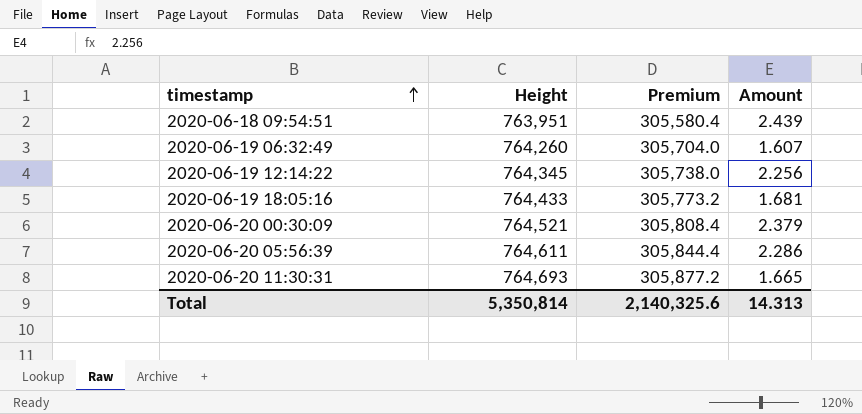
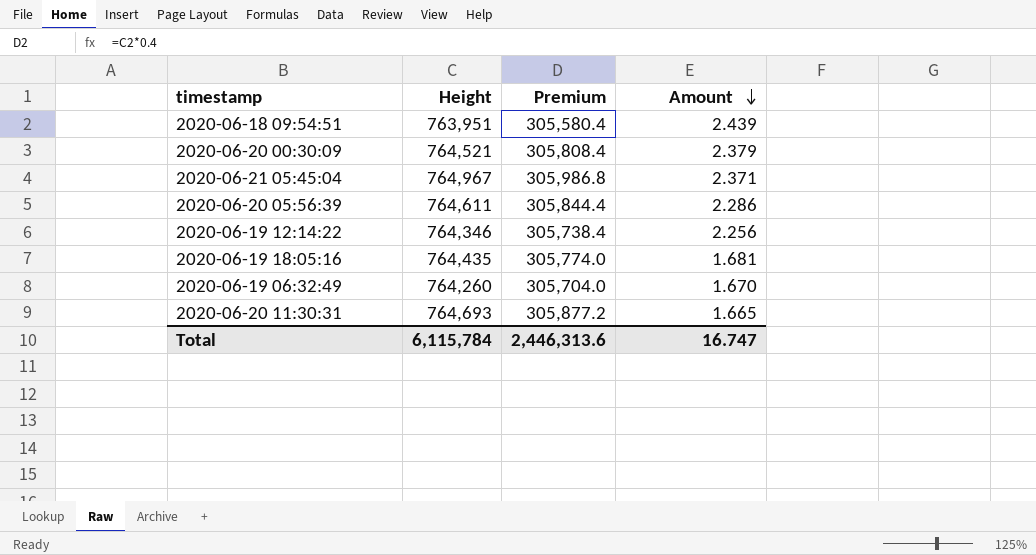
row order: timestamp ascending -> Amount descending
row 2020-06-21 05:45:04: none -> 764,967 | 305,986.8 | 2.371
2020-06-19 12:14:22 | Height: 764,345 -> 764,346
2020-06-19 12:14:22 | Premium: 305,738.0 -> 305,738.4
2020-06-19 18:05:16 | Height: 764,433 -> 764,435
2020-06-19 18:05:16 | Premium: 305,773.2 -> 305,774.0
2020-06-19 06:32:49 | Amount: 1.607 -> 1.670
Total | Height: 5,350,814 -> 6,115,784
Total | Premium: 2,140,325.6 -> 2,446,313.6
Total | Amount: 14.313 -> 16.747

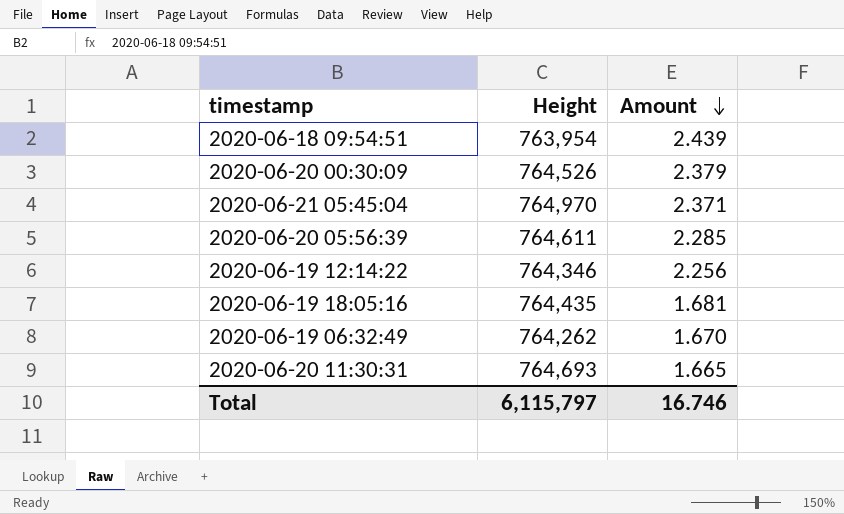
column Premium | formula: [Height] * 0.4 -> none
2020-06-18 09:54:51 | Height: 763,951 -> 763,954
2020-06-20 00:30:09 | Height: 764,521 -> 764,526
2020-06-21 05:45:04 | Height: 764,967 -> 764,970
2020-06-20 05:56:39 | Amount: 2.286 -> 2.285
2020-06-19 06:32:49 | Height: 764,260 -> 764,262
Total | Height: 6,115,784 -> 6,115,797
Total | Amount: 16.747 -> 16.746

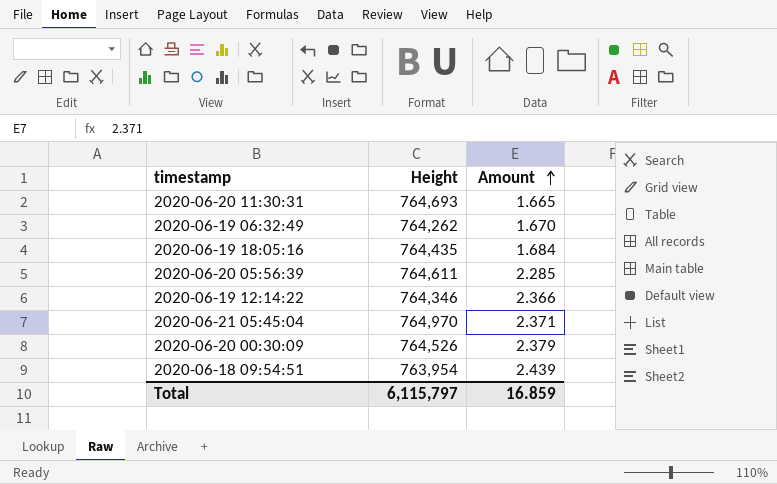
row order: Amount descending -> Amount ascending
2020-06-19 18:05:16 | Amount: 1.681 -> 1.684
2020-06-19 12:14:22 | Amount: 2.256 -> 2.366
Total | Amount: 16.746 -> 16.859

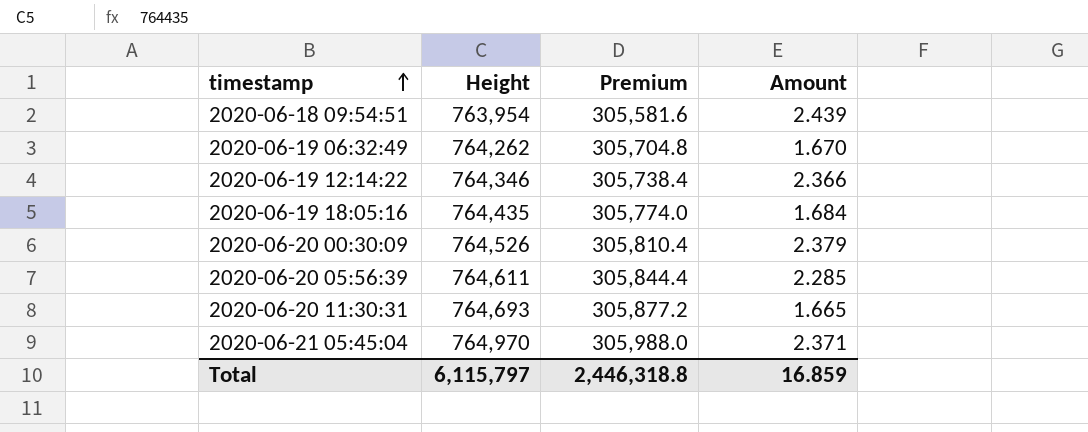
row order: Amount ascending -> timestamp ascending
column Premium | formula: none -> [Height] * 0.4

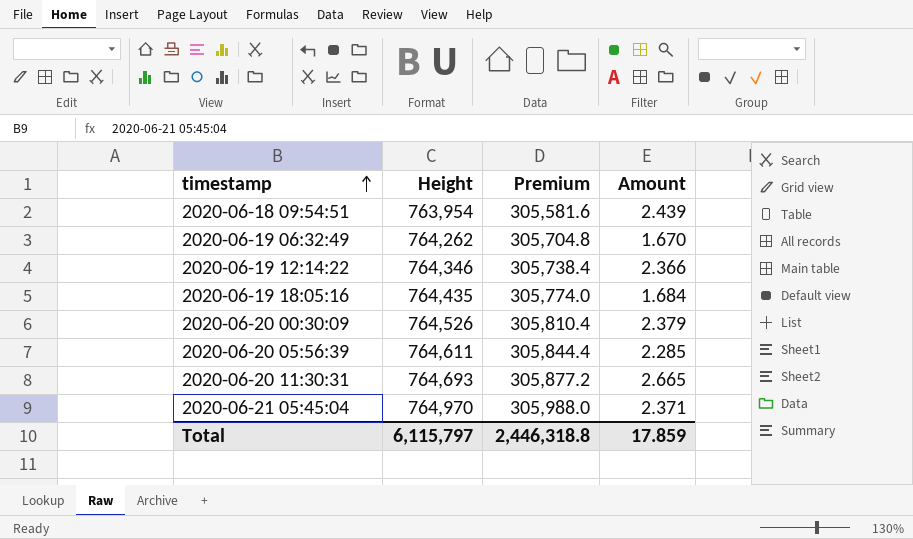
2020-06-20 11:30:31 | Amount: 1.665 -> 2.665
Total | Amount: 16.859 -> 17.859

